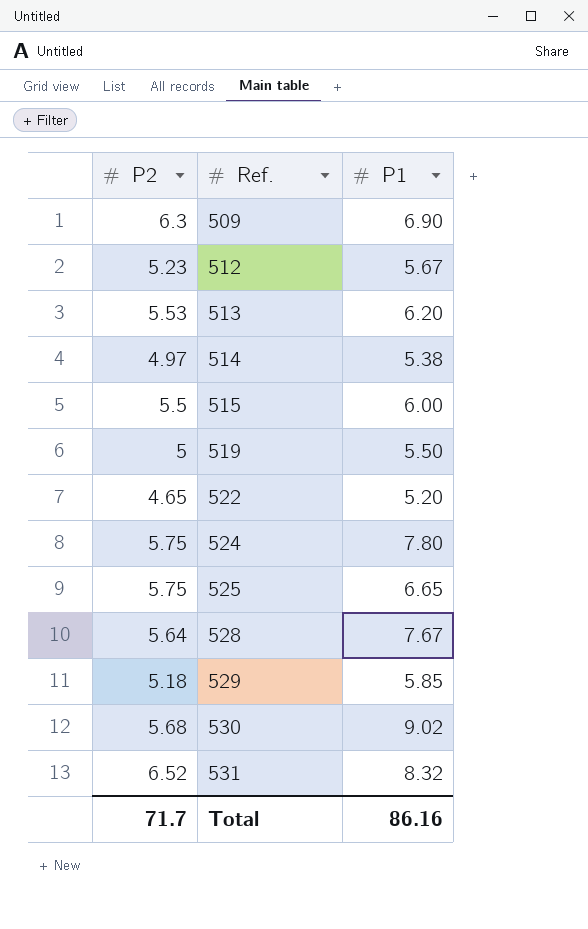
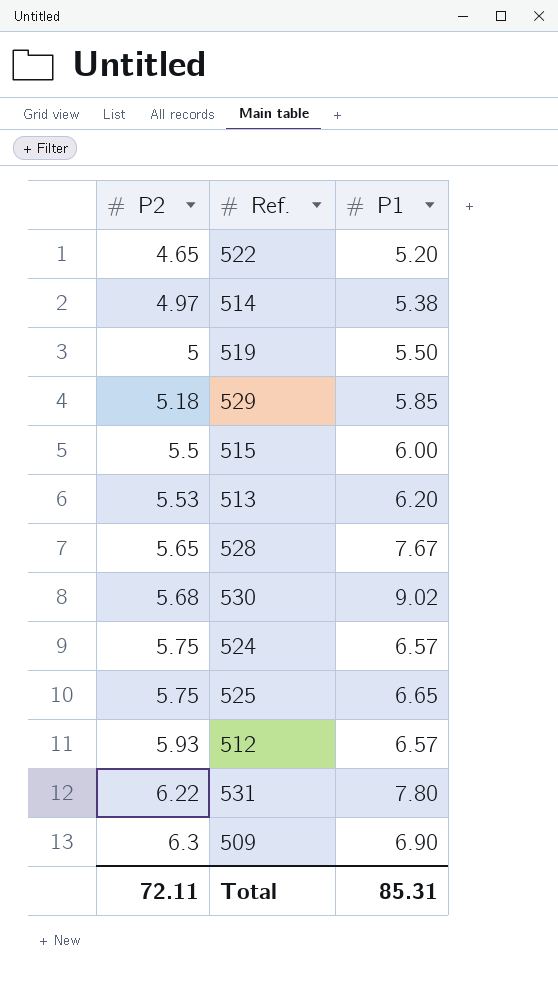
row order: Ref. ascending -> P2 ascending
528 | P2: 5.64 -> 5.65
524 | P1: 7.80 -> 6.57
512 | P2: 5.23 -> 5.93
512 | P1: 5.67 -> 6.57
531 | P2: 6.52 -> 6.22
531 | P1: 8.32 -> 7.80
Total | P2: 71.7 -> 72.11
Total | P1: 86.16 -> 85.31

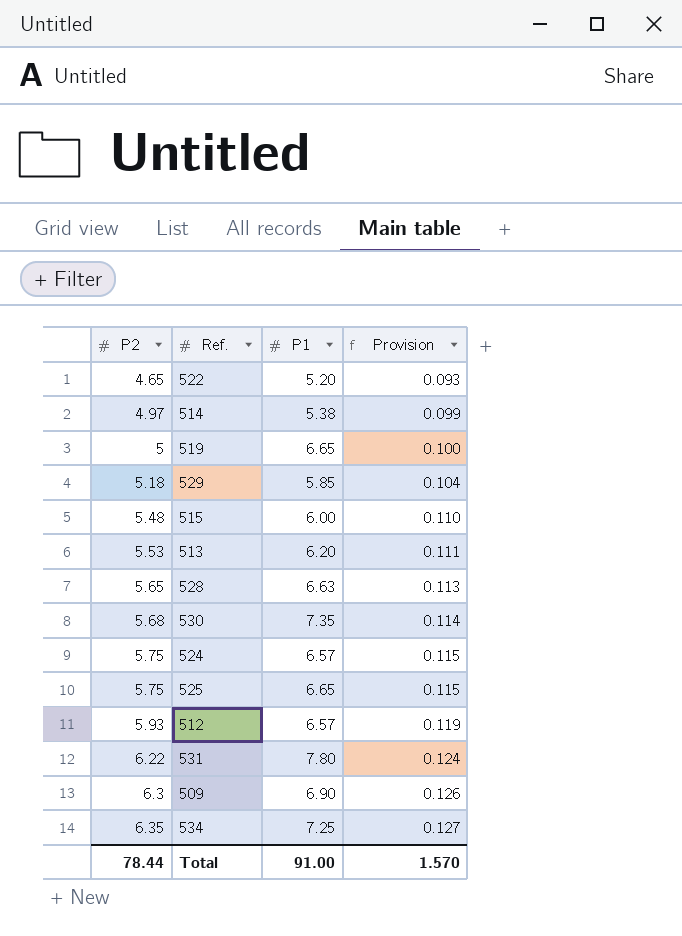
column Provision | formula: none -> [P2] * 0.02
519 | P1: 5.50 -> 6.65
515 | P2: 5.5 -> 5.48
528 | P1: 7.67 -> 6.63
530 | P1: 9.02 -> 7.35
row 534: none -> 6.35 | 7.25 | 0.127
Total | P2: 72.11 -> 78.44
Total | P1: 85.31 -> 91.00

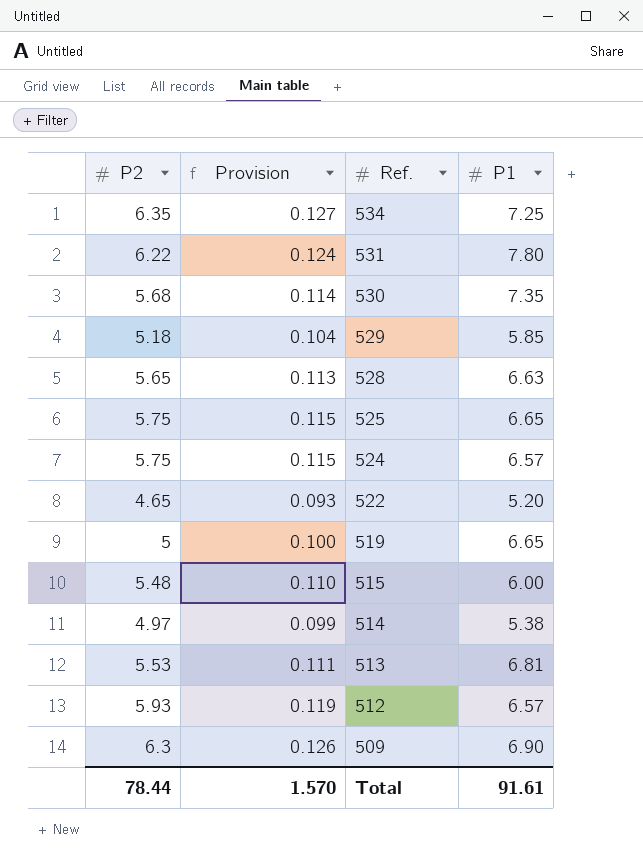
row order: P2 ascending -> Ref. descending
column Provision | position: 4 -> 2
513 | P1: 6.20 -> 6.81
Total | P1: 91.00 -> 91.61

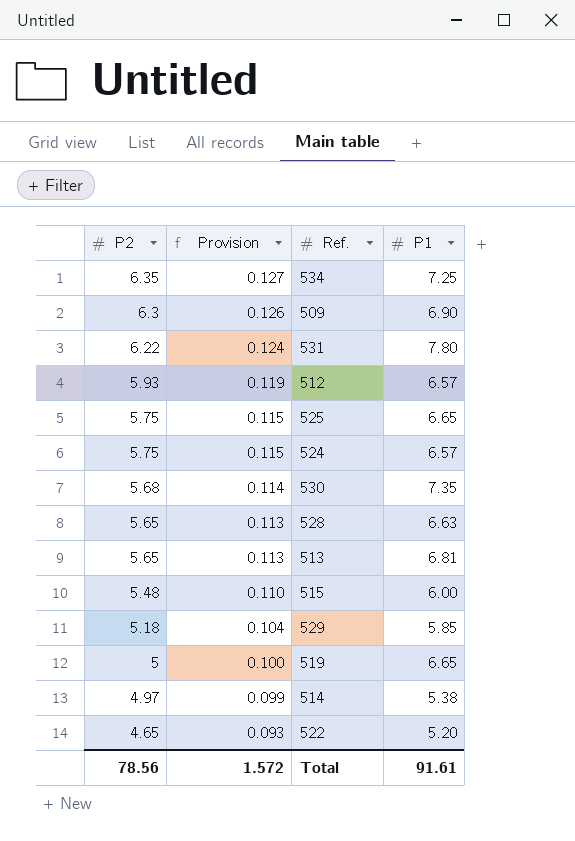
row order: Ref. descending -> P2 descending
513 | P2: 5.53 -> 5.65
513 | Provision: 0.111 -> 0.113
Total | P2: 78.44 -> 78.56
Total | Provision: 1.570 -> 1.572

